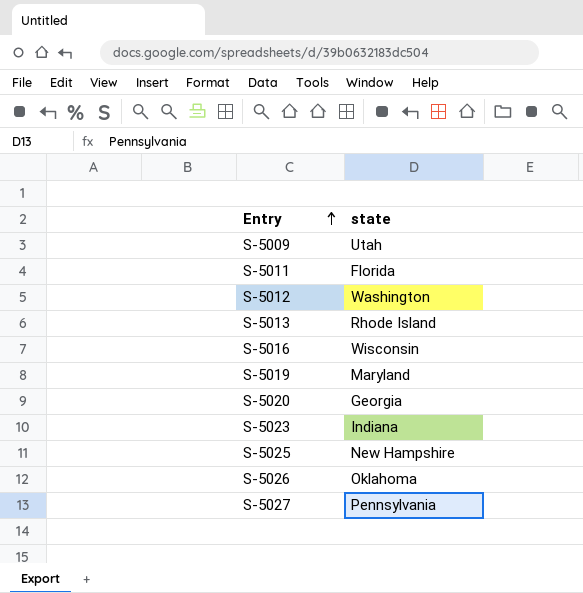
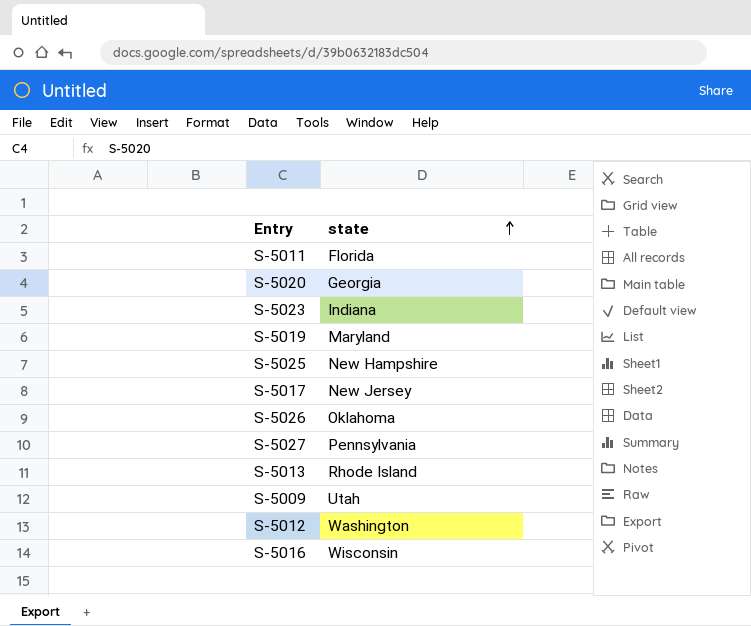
row order: Entry ascending -> state ascending
row S-5017: none -> New Jersey

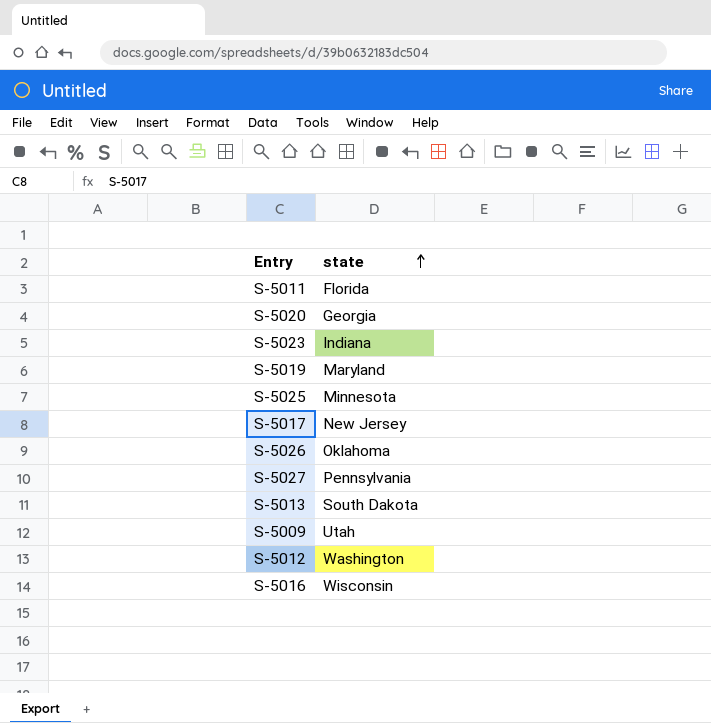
S-5025 | state: New Hampshire -> Minnesota
S-5013 | state: Rhode Island -> South Dakota

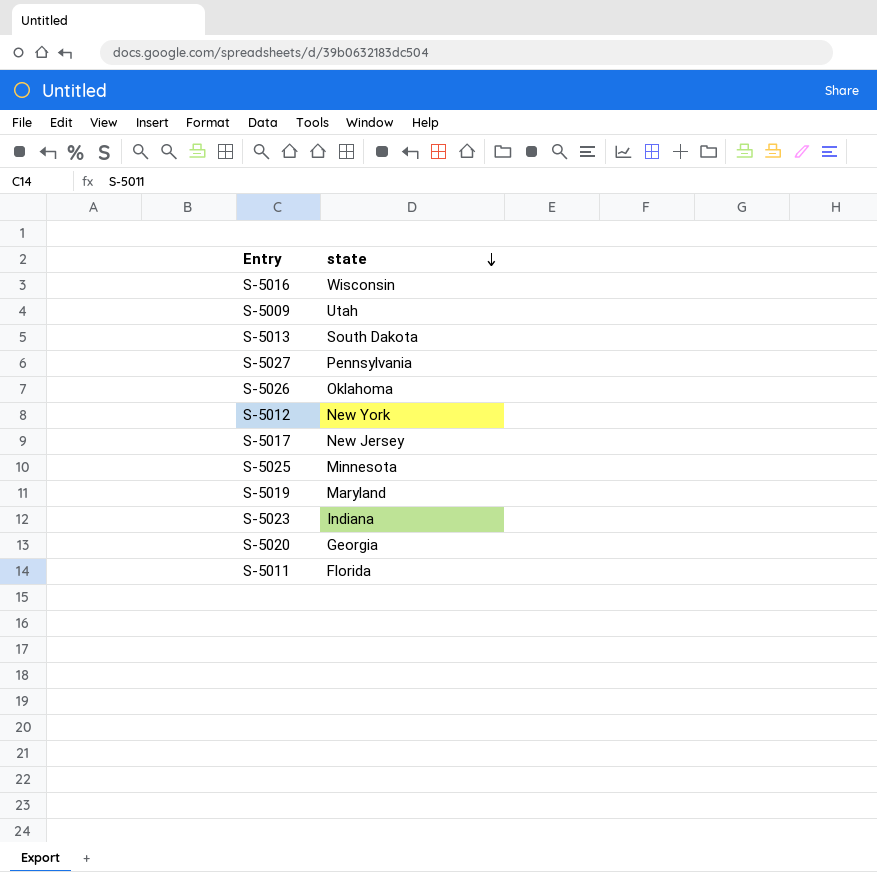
row order: state ascending -> state descending
S-5012 | state: Washington -> New York

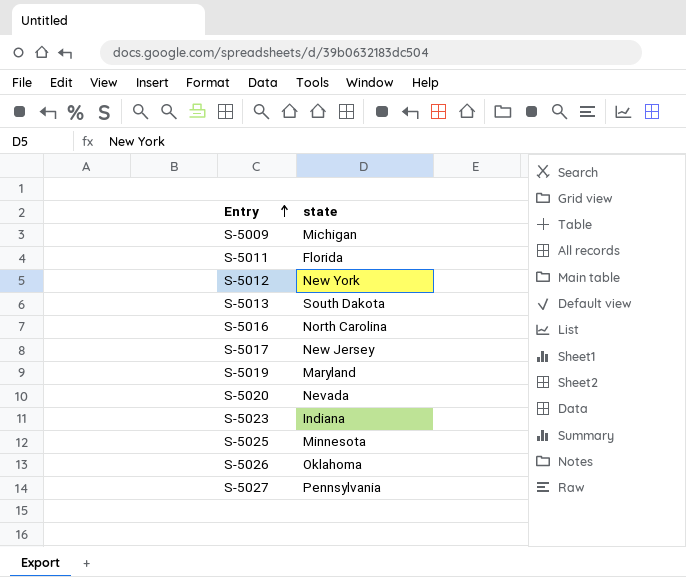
row order: state descending -> Entry ascending
S-5009 | state: Utah -> Michigan
S-5016 | state: Wisconsin -> North Carolina
S-5020 | state: Georgia -> Nevada

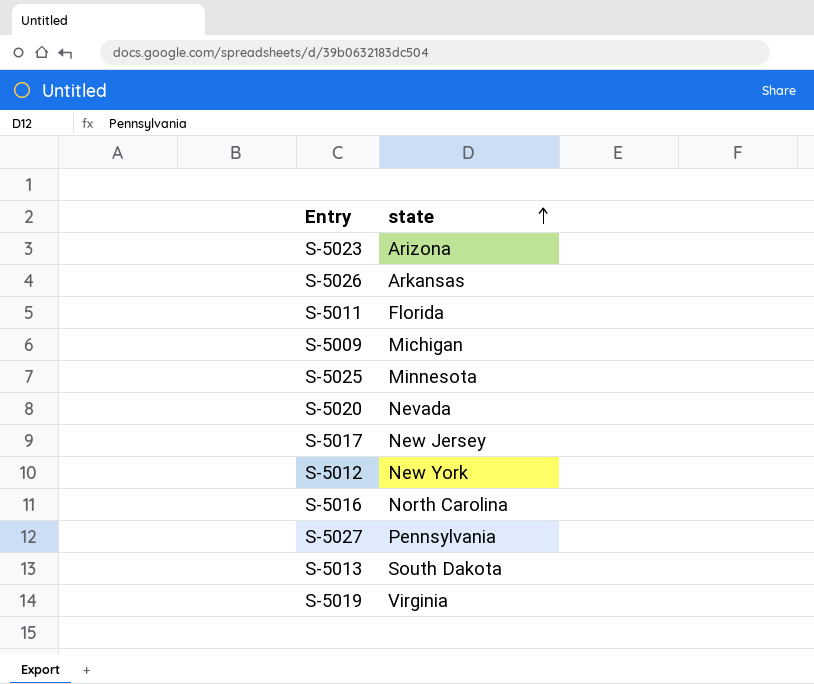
row order: Entry ascending -> state ascending
S-5023 | state: Indiana -> Arizona
S-5026 | state: Oklahoma -> Arkansas
S-5019 | state: Maryland -> Virginia

